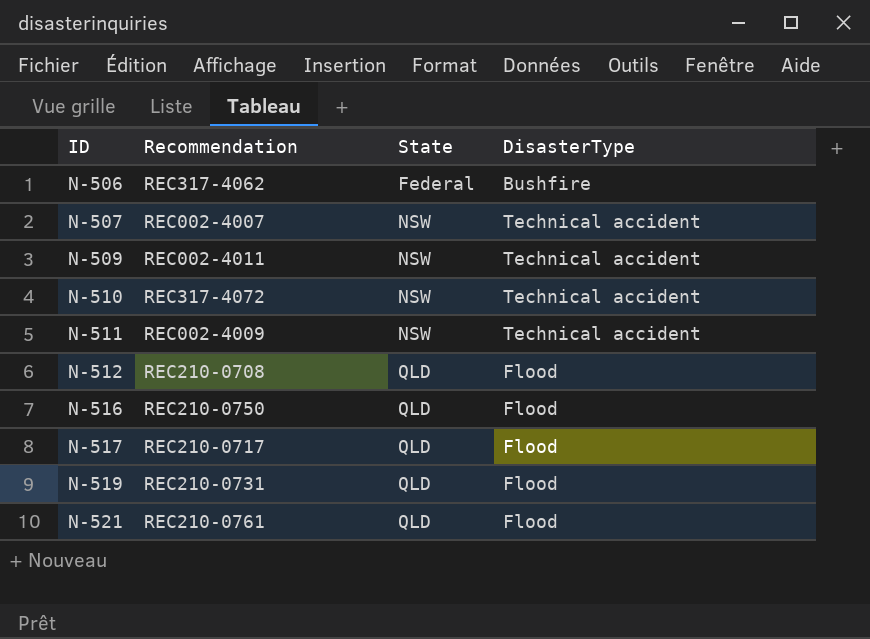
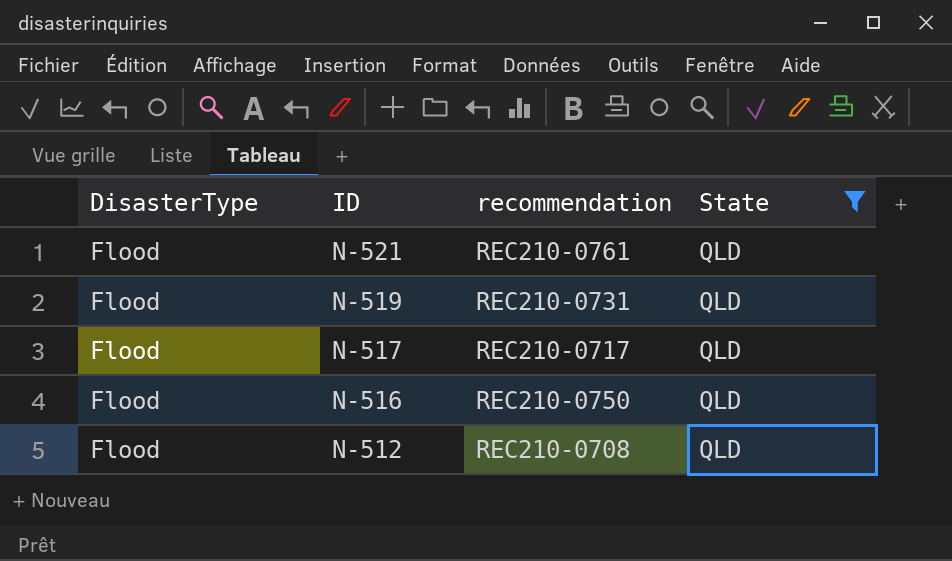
filter: none -> State = QLD
row order: ID ascending -> ID descending
column DisasterType | position: 4 -> 1
column name: Recommendation -> recommendation

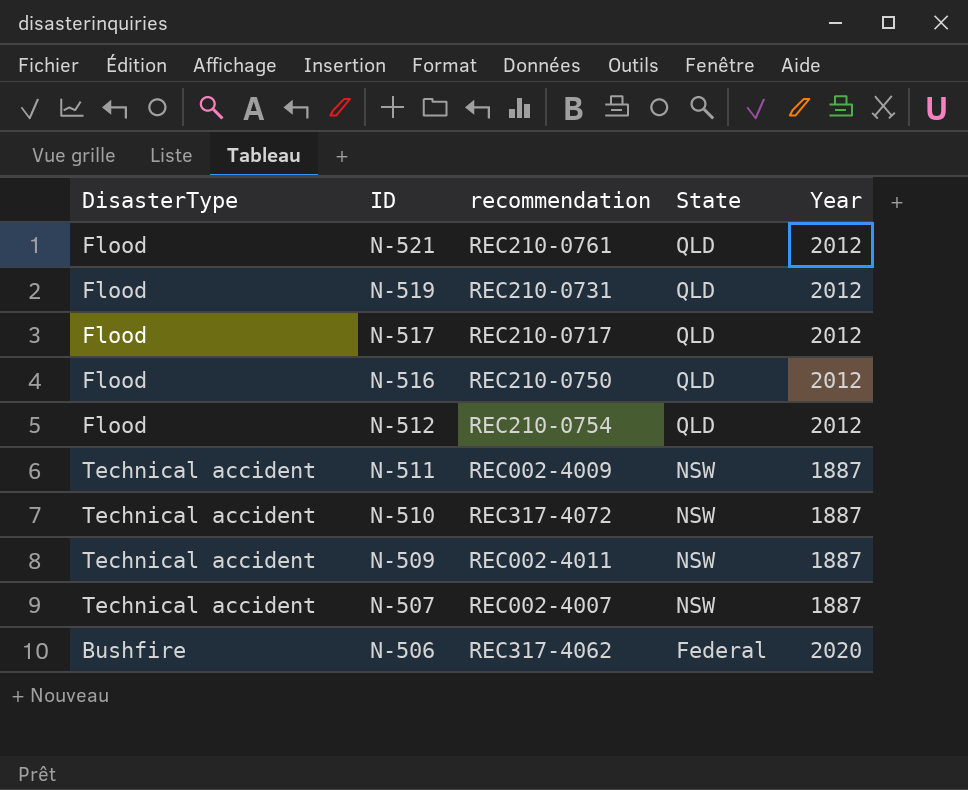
filter: State = QLD -> none
column Year | position: none -> 5
N-512 | recommendation: REC210-0708 -> REC210-0754

